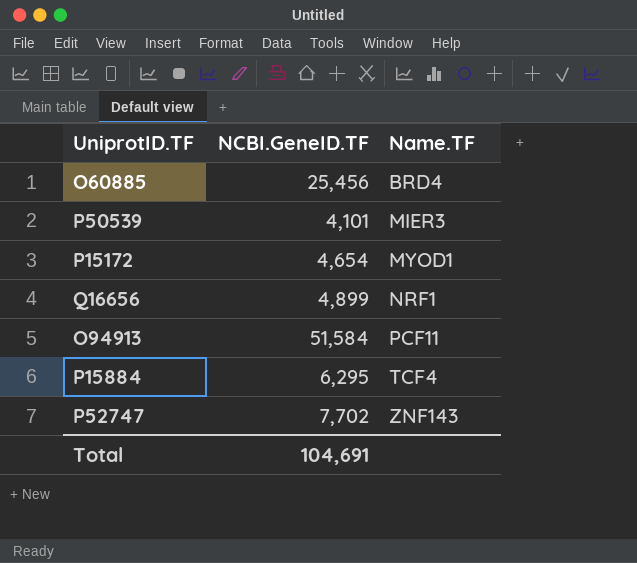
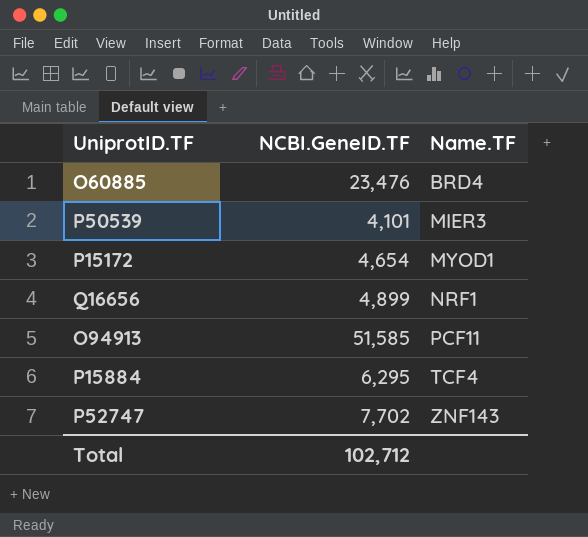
O60885 | NCBI.GeneID.TF: 25,456 -> 23,476
O94913 | NCBI.GeneID.TF: 51,584 -> 51,585
Total | NCBI.GeneID.TF: 104,691 -> 102,712

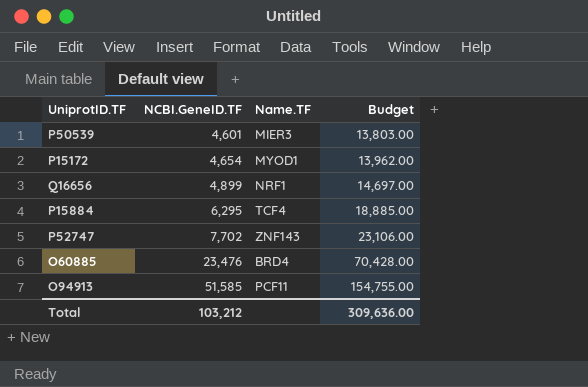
row order: Name.TF ascending -> NCBI.GeneID.TF ascending
column Budget | formula: none -> [NCBI.GeneID.TF] * 3
P50539 | NCBI.GeneID.TF: 4,101 -> 4,601
Total | NCBI.GeneID.TF: 102,712 -> 103,212

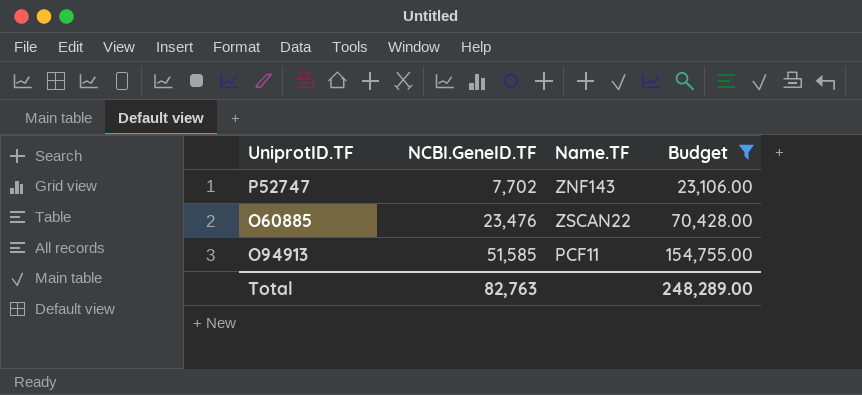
filter: none -> Budget >= 23,106.00
O60885 | Name.TF: BRD4 -> ZSCAN22
Total | NCBI.GeneID.TF: 103,212 -> 82,763
Total | Budget: 309,636.00 -> 248,289.00

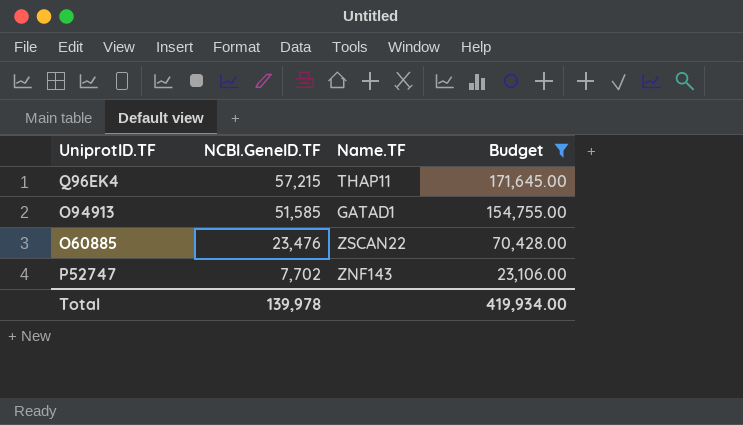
row order: NCBI.GeneID.TF ascending -> NCBI.GeneID.TF descending
row Q96EK4: none -> 57,215 | THAP11 | 171,645.00
O94913 | Name.TF: PCF11 -> GATAD1
Total | NCBI.GeneID.TF: 82,763 -> 139,978
Total | Budget: 248,289.00 -> 419,934.00

